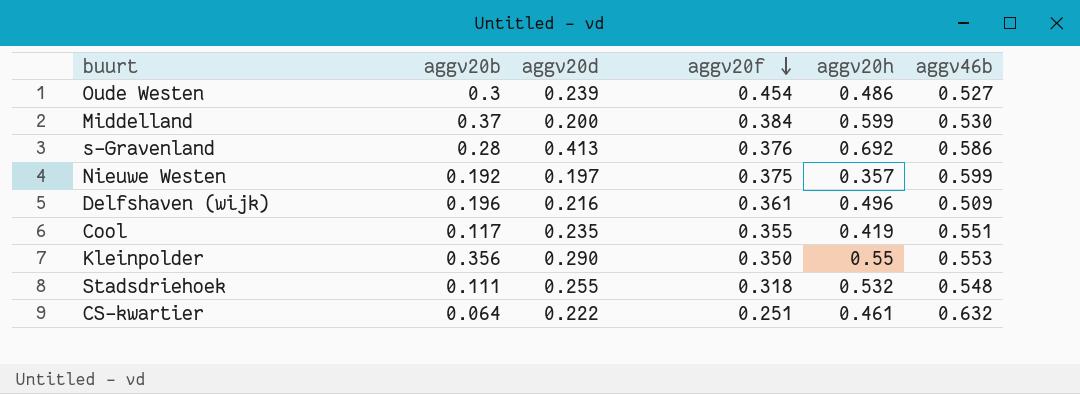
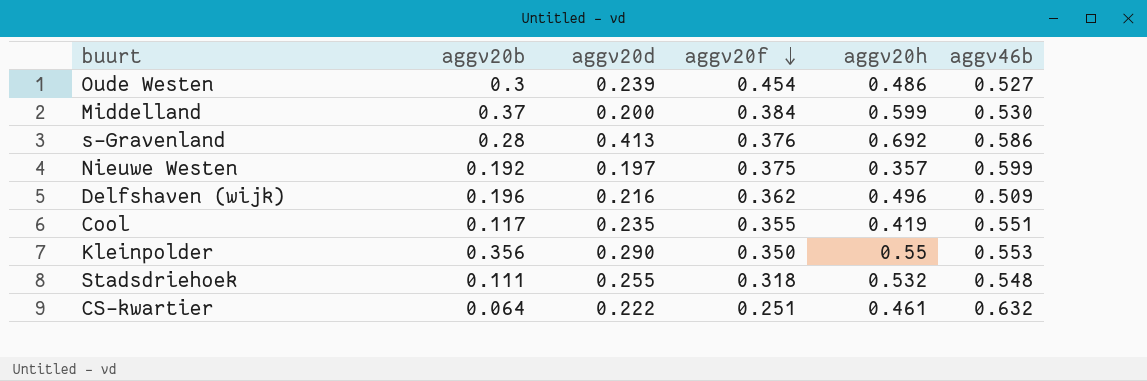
Delfshaven (wijk) | aggv20f: 0.361 -> 0.362

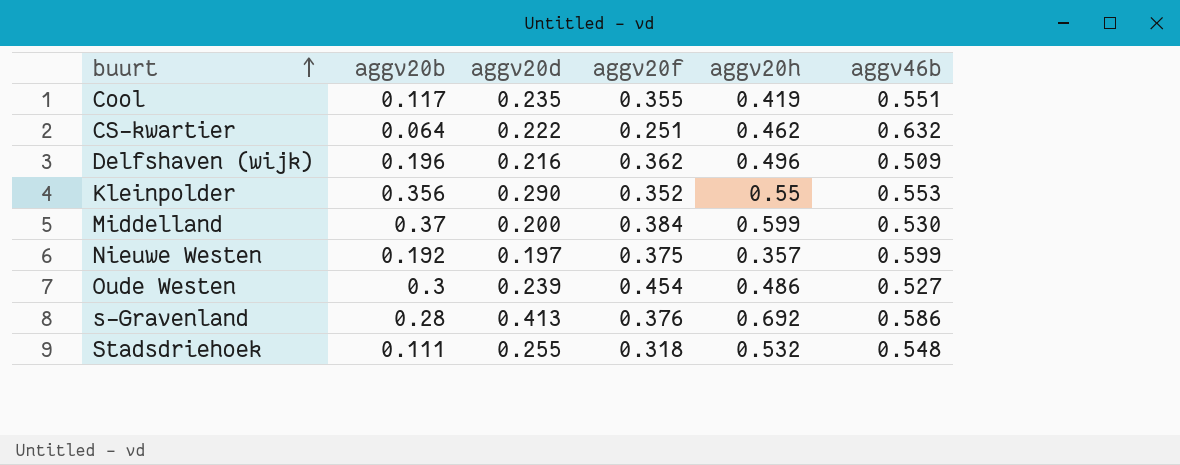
row order: aggv20f descending -> buurt ascending
CS-kwartier | aggv20h: 0.461 -> 0.462
Kleinpolder | aggv20f: 0.350 -> 0.352

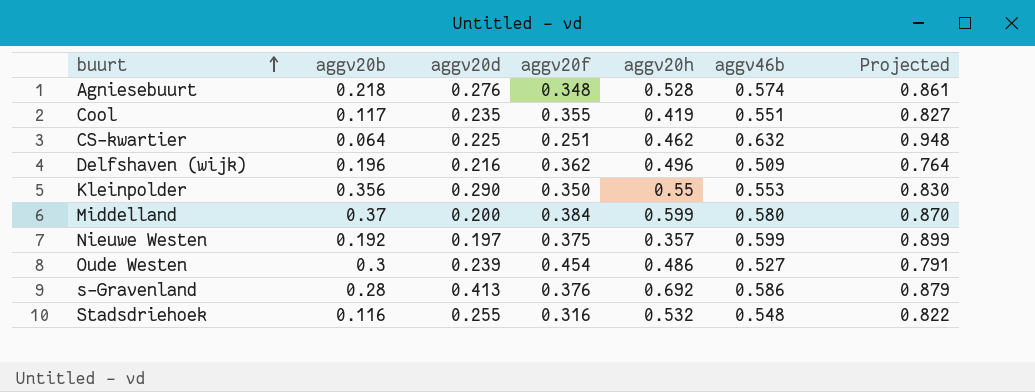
column Projected | formula: none -> [aggv46b] * 1.5
row Agniesebuurt: none -> 0.218 | 0.276 | 0.348 | 0.528 | 0.574 | 0.861
CS-kwartier | aggv20d: 0.222 -> 0.225
Kleinpolder | aggv20f: 0.352 -> 0.350
Middelland | aggv46b: 0.530 -> 0.580
Stadsdriehoek | aggv20b: 0.111 -> 0.116
Stadsdriehoek | aggv20f: 0.318 -> 0.316

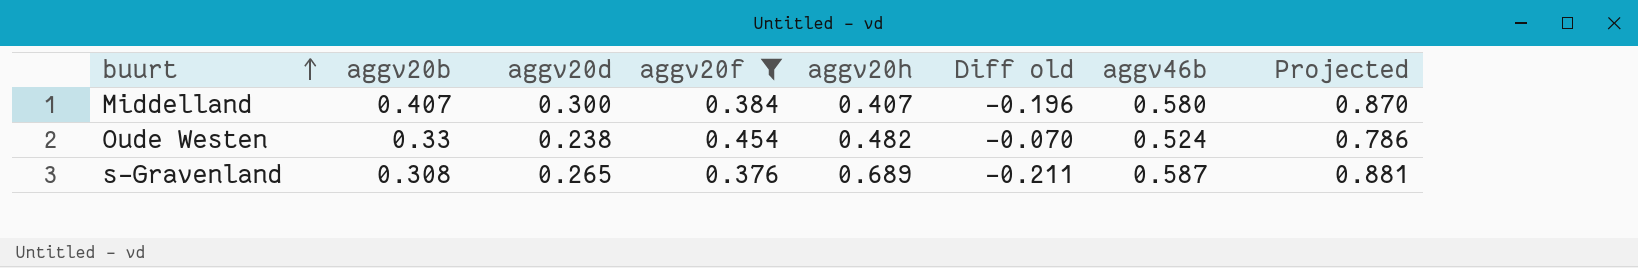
filter: none -> aggv20f >= 0.376
column Diff old | formula: none -> [aggv20f] - [aggv46b]
Middelland | aggv20b: 0.37 -> 0.407
Middelland | aggv20d: 0.200 -> 0.300
Middelland | aggv20h: 0.599 -> 0.407
Oude Westen | aggv20b: 0.3 -> 0.33
Oude Westen | aggv20d: 0.239 -> 0.238
Oude Westen | aggv20h: 0.486 -> 0.482
Oude Westen | aggv46b: 0.527 -> 0.524
Oude Westen | Projected: 0.791 -> 0.786
s-Gravenland | aggv20b: 0.28 -> 0.308
s-Gravenland | aggv20d: 0.413 -> 0.265
s-Gravenland | aggv20h: 0.692 -> 0.689
s-Gravenland | aggv46b: 0.586 -> 0.587
s-Gravenland | Projected: 0.879 -> 0.881

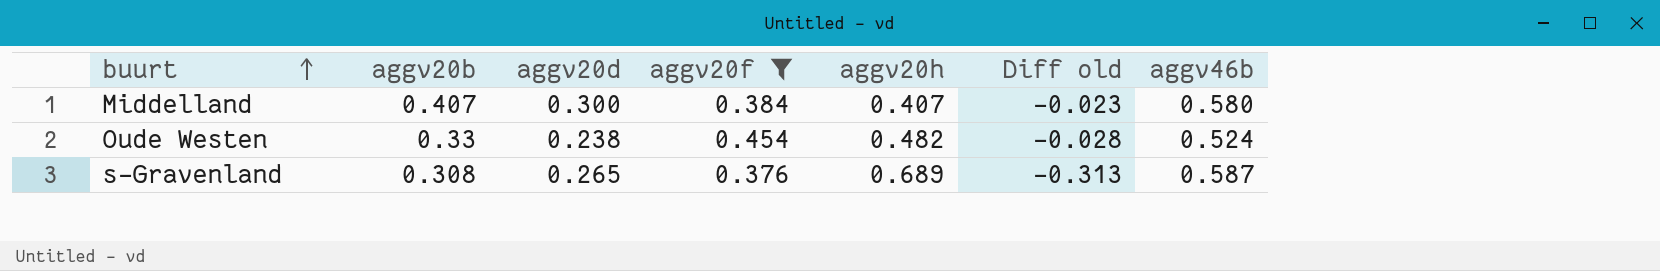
column Projected | formula: [aggv46b] * 1.5 -> none
column Diff old | formula: [aggv20f] - [aggv46b] -> [aggv20f] - [aggv20h]

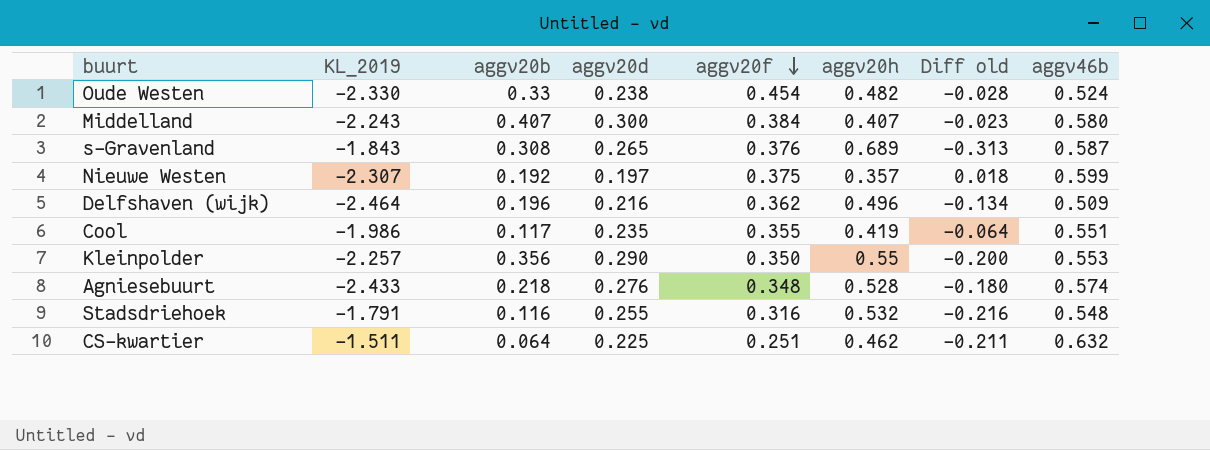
filter: aggv20f >= 0.376 -> none
row order: buurt ascending -> aggv20f descending
column KL_2019 | position: none -> 2

